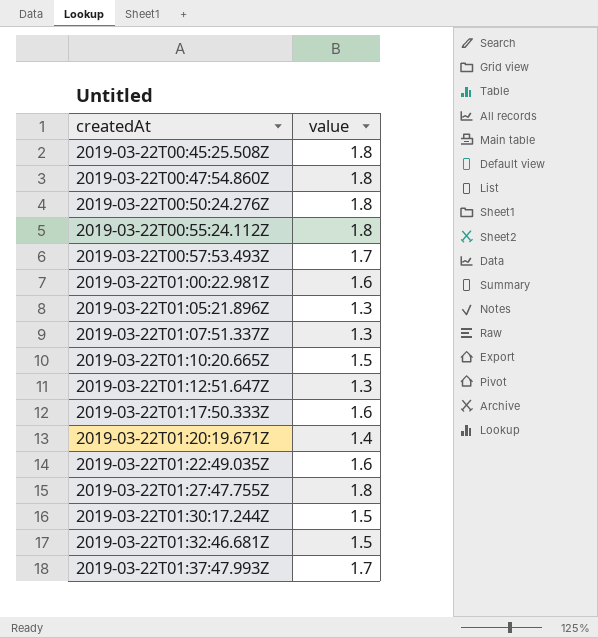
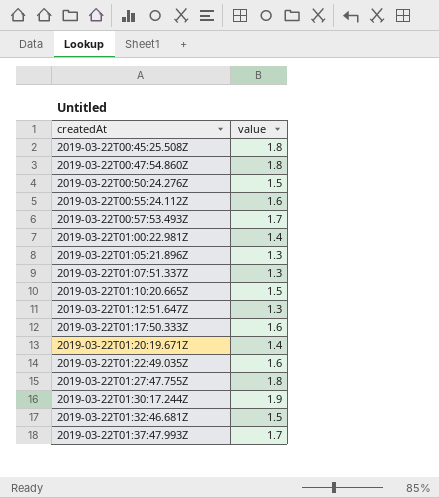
2019-03-22T00:50:24.276Z | value: 1.8 -> 1.5
2019-03-22T00:55:24.112Z | value: 1.8 -> 1.6
2019-03-22T01:00:22.981Z | value: 1.6 -> 1.4
2019-03-22T01:30:17.244Z | value: 1.5 -> 1.9

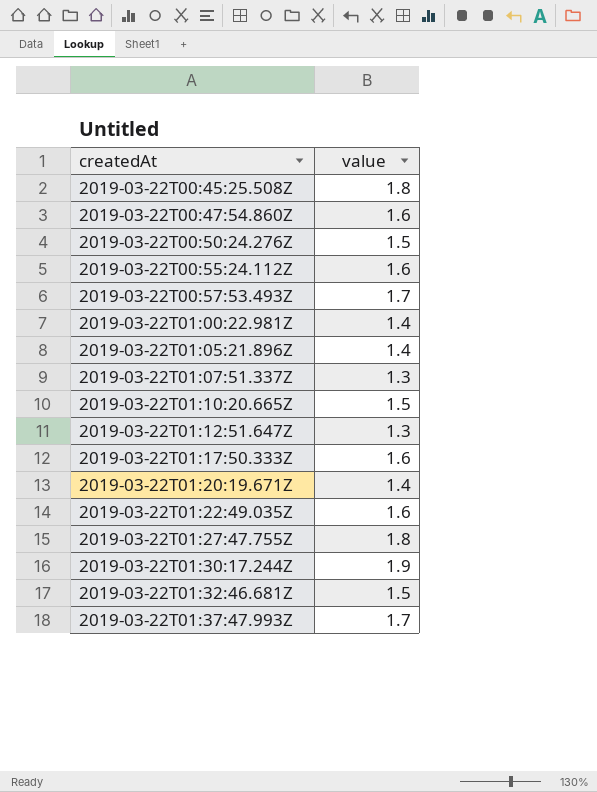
2019-03-22T00:47:54.860Z | value: 1.8 -> 1.6
2019-03-22T01:05:21.896Z | value: 1.3 -> 1.4

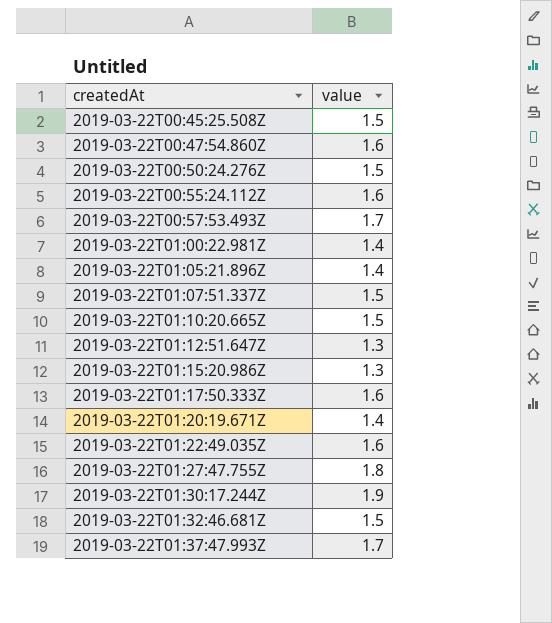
2019-03-22T00:45:25.508Z | value: 1.8 -> 1.5
2019-03-22T01:07:51.337Z | value: 1.3 -> 1.5
row 2019-03-22T01:15:20.986Z: none -> 1.3

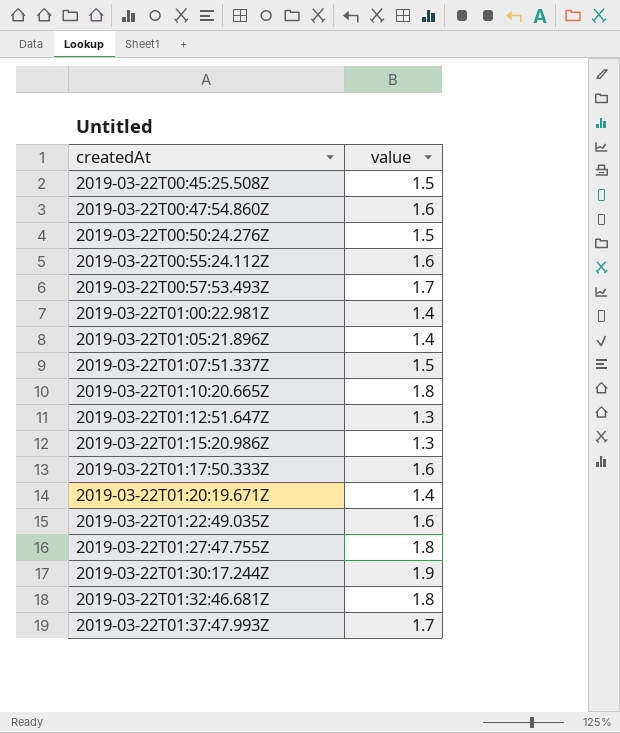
2019-03-22T01:10:20.665Z | value: 1.5 -> 1.8
2019-03-22T01:32:46.681Z | value: 1.5 -> 1.8

